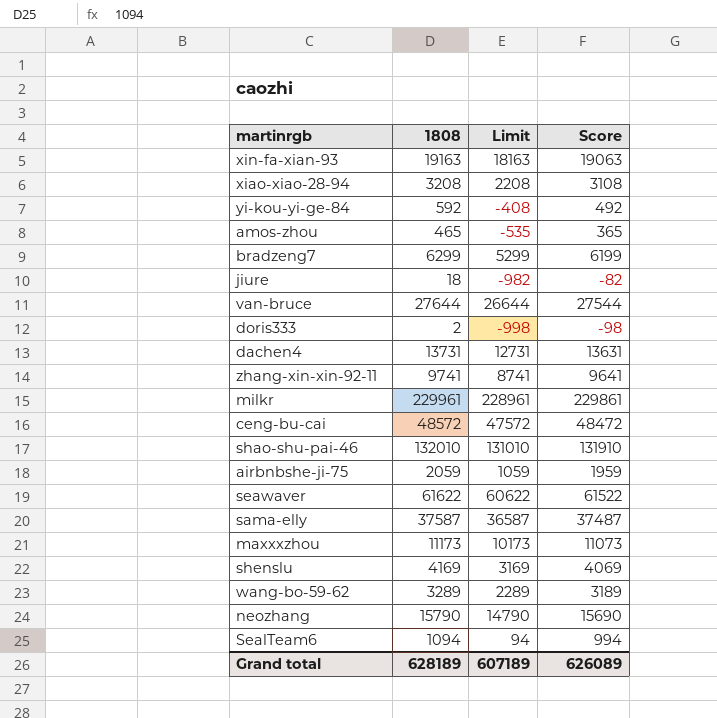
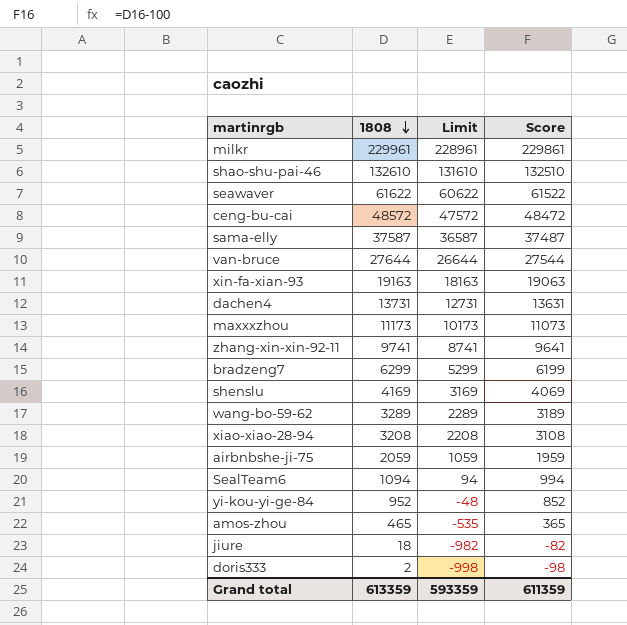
row order: none -> 1808 descending
row neozhang: 15790 | 14790 | 15690 -> none
shao-shu-pai-46 | 1808: 132010 -> 132610
shao-shu-pai-46 | Limit: 131010 -> 131610
shao-shu-pai-46 | Score: 131910 -> 132510
yi-kou-yi-ge-84 | 1808: 592 -> 952
yi-kou-yi-ge-84 | Limit: -408 -> -48
yi-kou-yi-ge-84 | Score: 492 -> 852
Grand total | 1808: 628189 -> 613359
Grand total | Limit: 607189 -> 593359
Grand total | Score: 626089 -> 611359

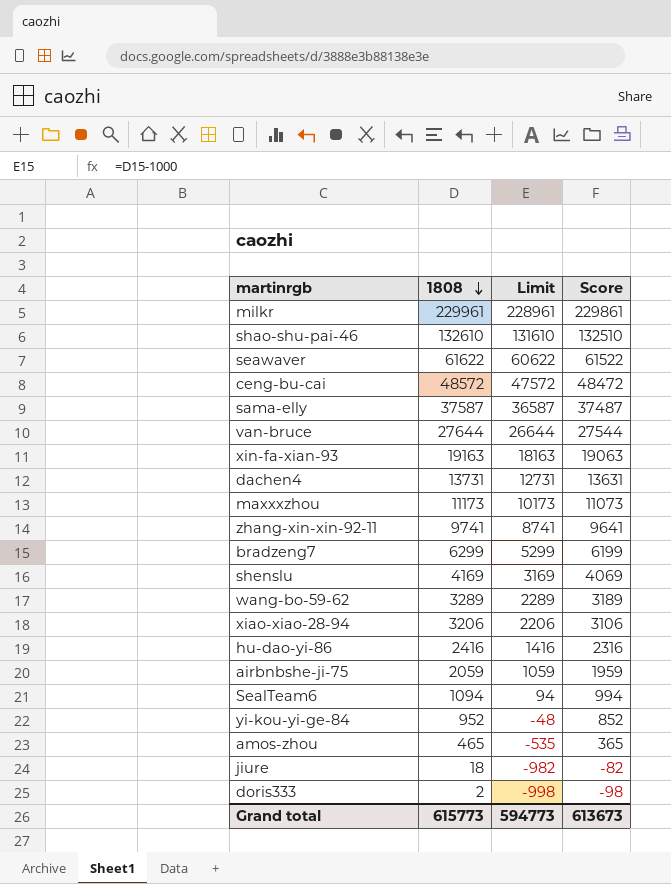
xiao-xiao-28-94 | 1808: 3208 -> 3206
xiao-xiao-28-94 | Limit: 2208 -> 2206
xiao-xiao-28-94 | Score: 3108 -> 3106
row hu-dao-yi-86: none -> 2416 | 1416 | 2316
Grand total | 1808: 613359 -> 615773
Grand total | Limit: 593359 -> 594773
Grand total | Score: 611359 -> 613673

